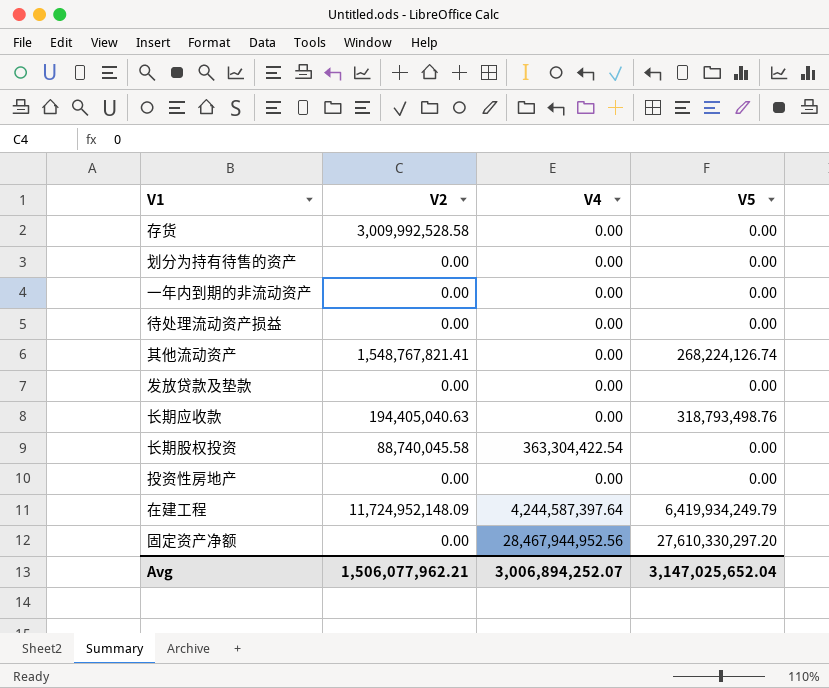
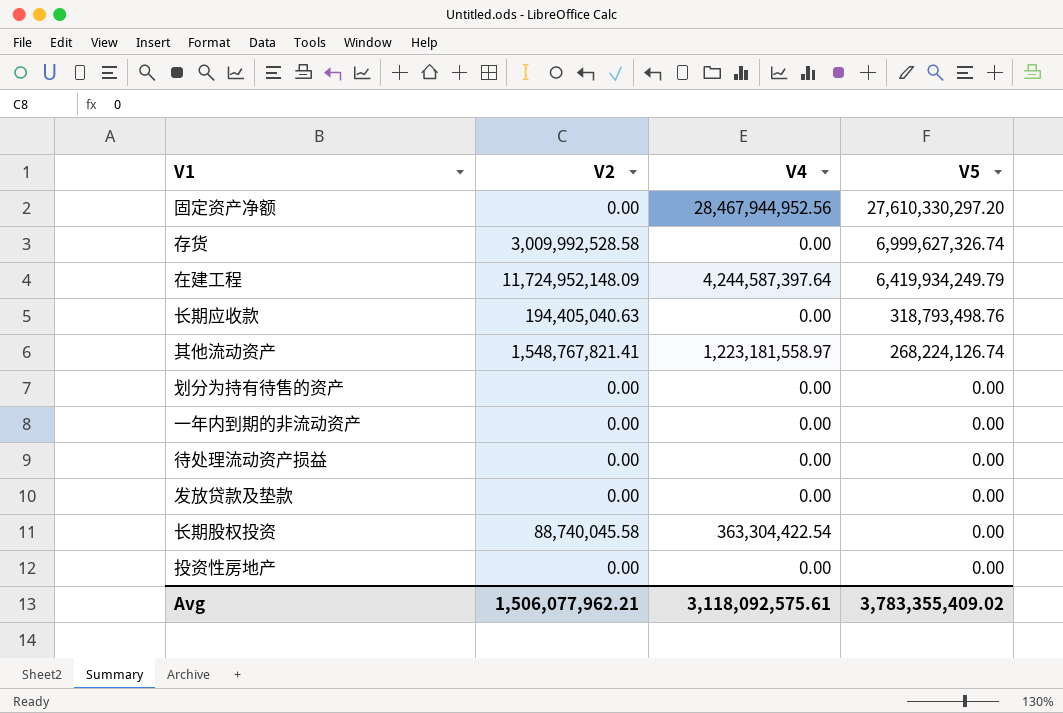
row order: none -> V5 descending
存货 | V5: 0.00 -> 6,999,627,326.74
其他流动资产 | V4: 0.00 -> 1,223,181,558.97
Avg | V4: 3,006,894,252.07 -> 3,118,092,575.61
Avg | V5: 3,147,025,652.04 -> 3,783,355,409.02

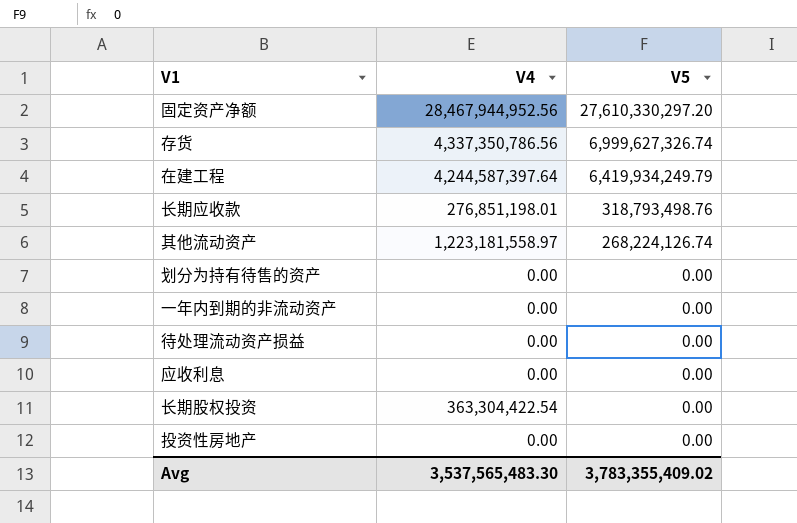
column V2 | position: 2 -> none
row 发放贷款及垫款: 0.00 | 0.00 | 0.00 -> none
存货 | V4: 0.00 -> 4,337,350,786.56
长期应收款 | V4: 0.00 -> 276,851,198.01
row 应收利息: none -> 0.00 | 0.00
Avg | V4: 3,118,092,575.61 -> 3,537,565,483.30

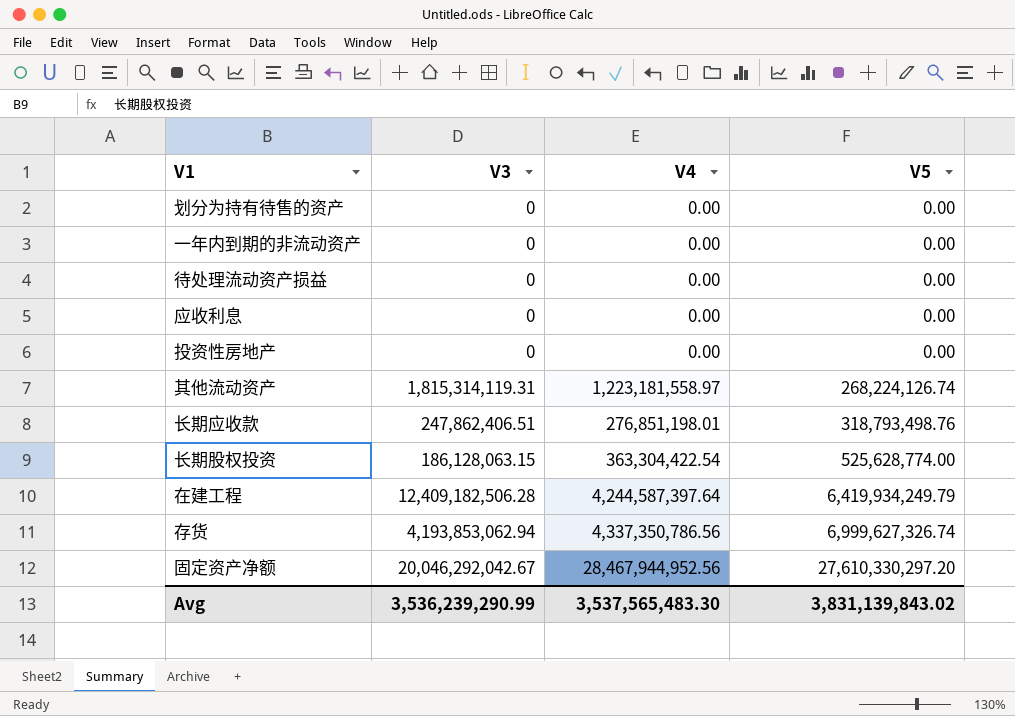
row order: V5 descending -> V5 ascending
column V3 | position: none -> 2
长期股权投资 | V5: 0.00 -> 525,628,774.00
Avg | V5: 3,783,355,409.02 -> 3,831,139,843.02

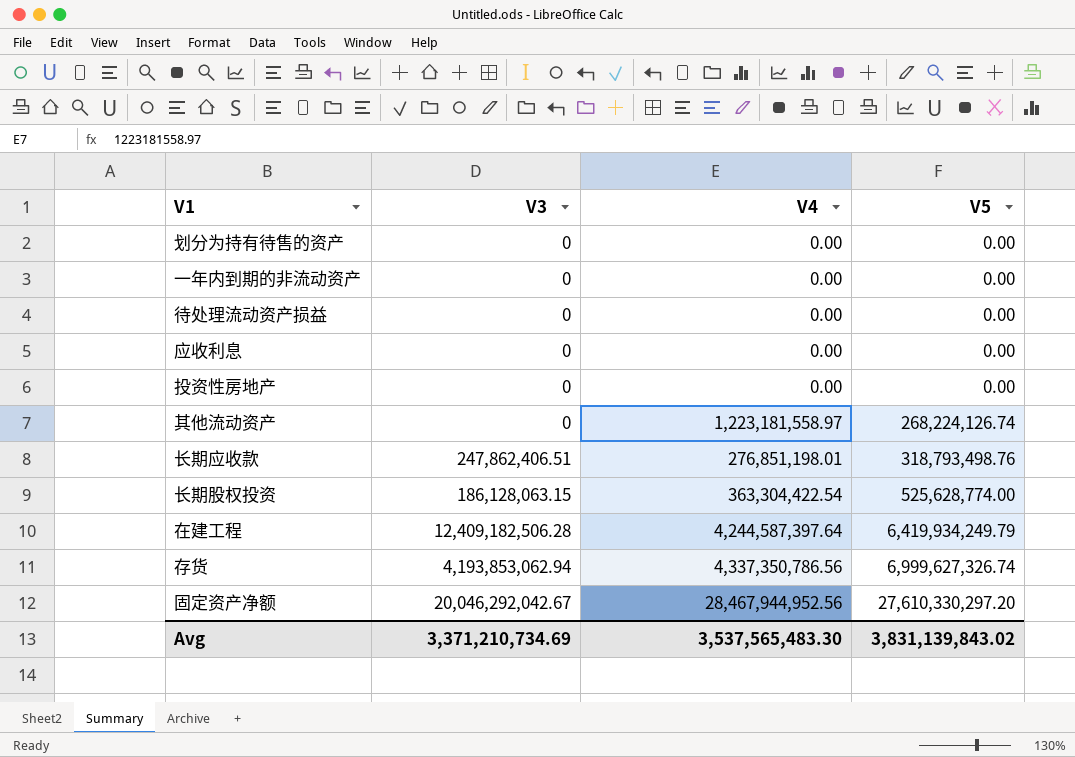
其他流动资产 | V3: 1,815,314,119.31 -> 0
Avg | V3: 3,536,239,290.99 -> 3,371,210,734.69

